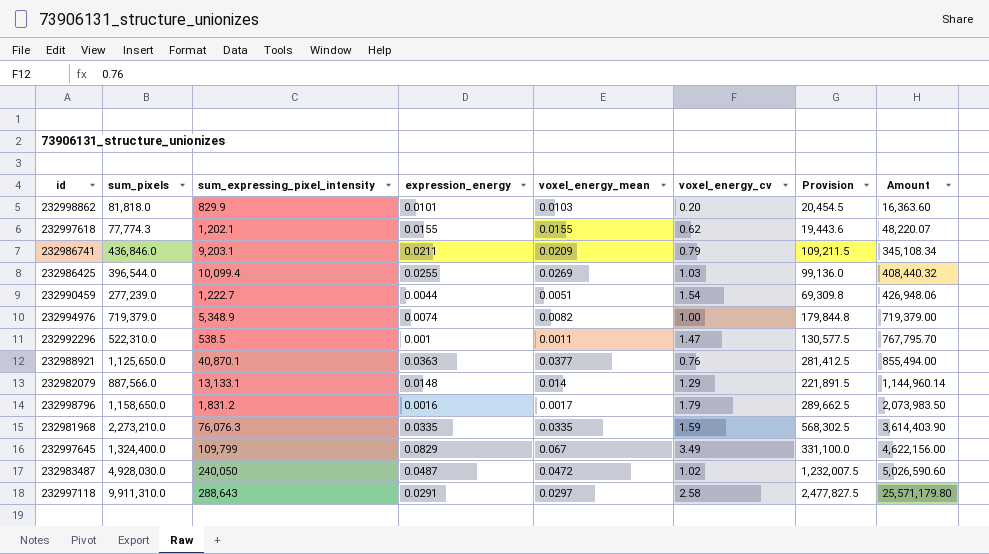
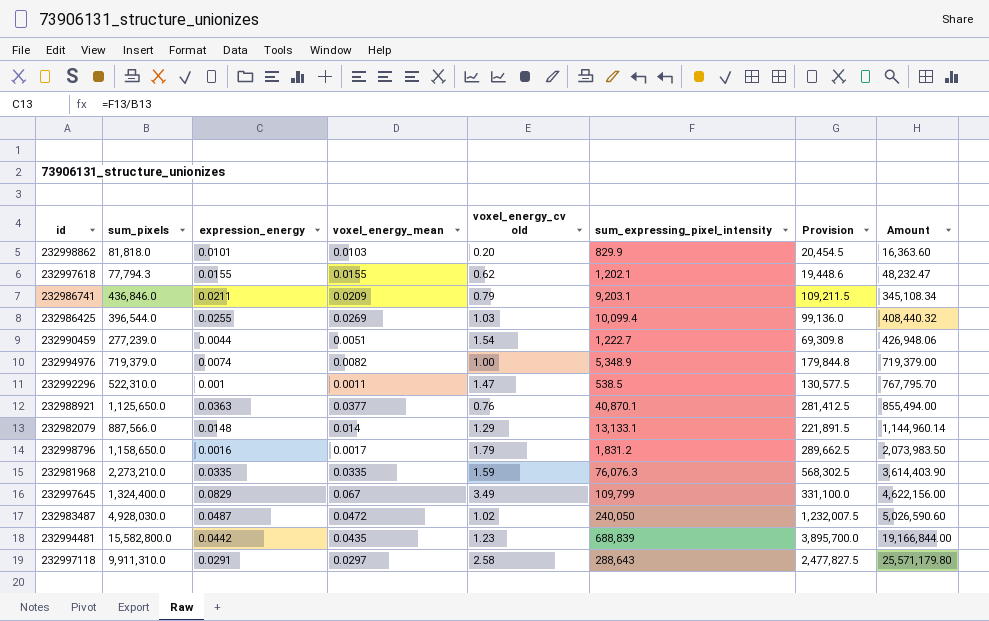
column name: voxel_energy_cv -> voxel_energy_cv old
column sum_expressing_pixel_intensity | position: 3 -> 6
232997618 | sum_pixels: 77,774.3 -> 77,794.3
232997618 | Provision: 19,443.6 -> 19,448.6
232997618 | Amount: 48,220.07 -> 48,232.47
row 232994481: none -> 15,582,800.0 | 0.0442 | 0.0435 | 1.23 | 688,839 | 3,895,700.0 | 19,166,844.00

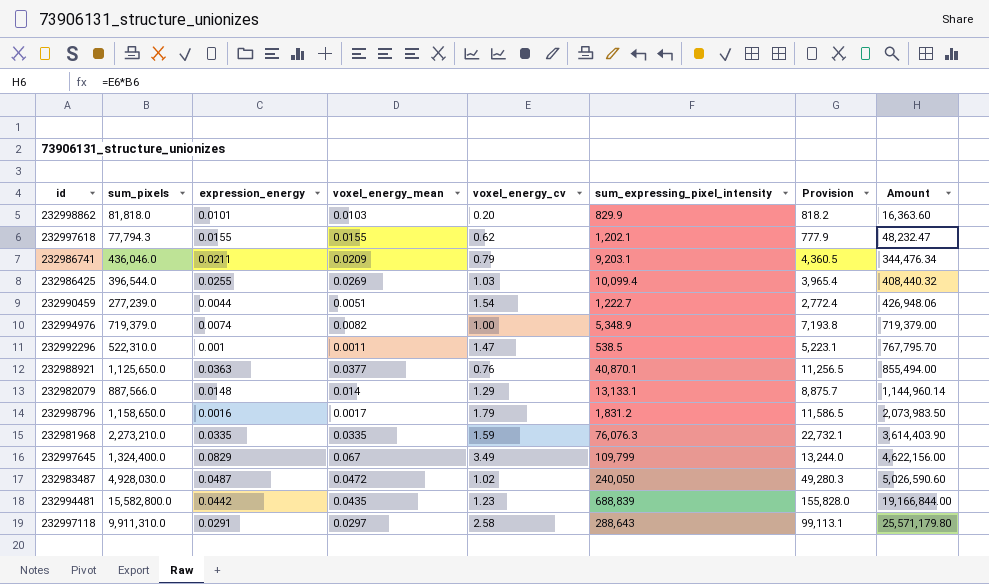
column name: voxel_energy_cv old -> voxel_energy_cv
column Provision | formula: [sum_pixels] * 0.25 -> [sum_pixels] * 0.01
232986741 | sum_pixels: 436,846.0 -> 436,046.0
232986741 | Amount: 345,108.34 -> 344,476.34

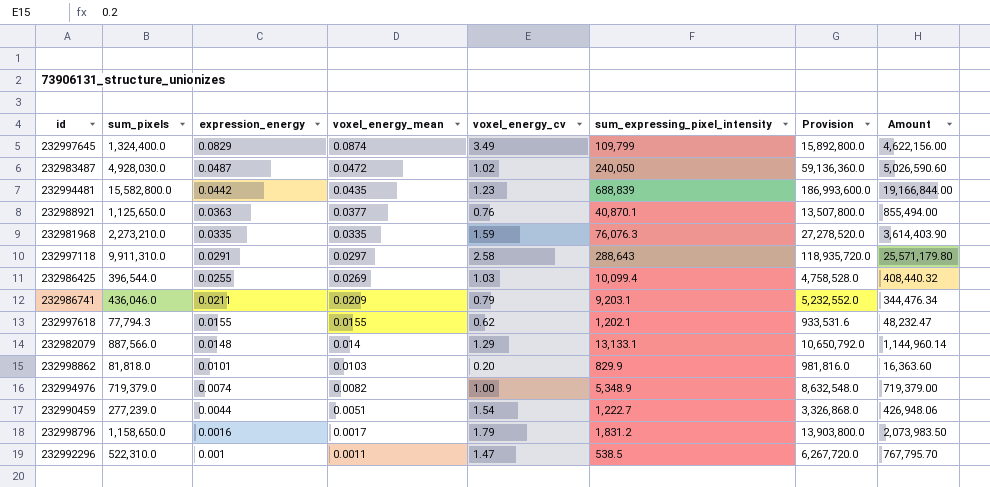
row order: Amount ascending -> expression_energy descending
column Provision | formula: [sum_pixels] * 0.01 -> [sum_pixels] * 12
232997645 | voxel_energy_mean: 0.067 -> 0.0874

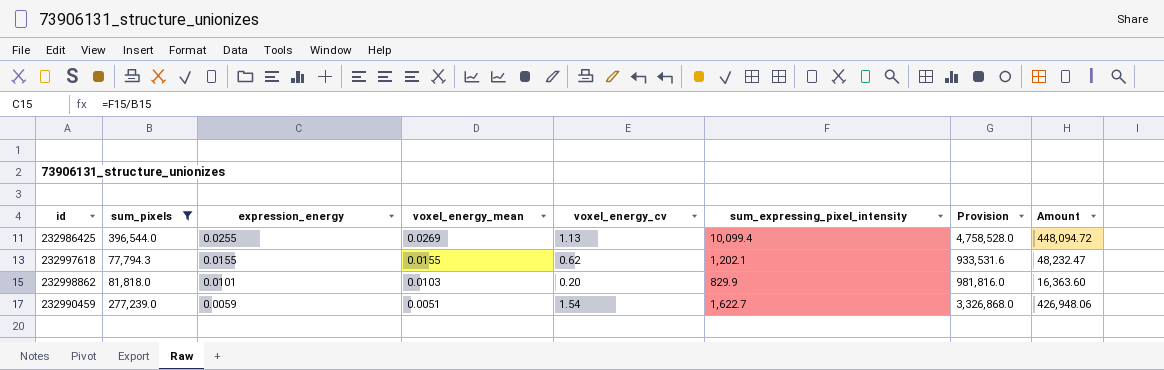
filter: none -> sum_pixels <= 396,544.0
232986425 | voxel_energy_cv: 1.03 -> 1.13
232986425 | Amount: 408,440.32 -> 448,094.72
232990459 | expression_energy: 0.0044 -> 0.0059
232990459 | sum_expressing_pixel_intensity: 1,222.7 -> 1,622.7

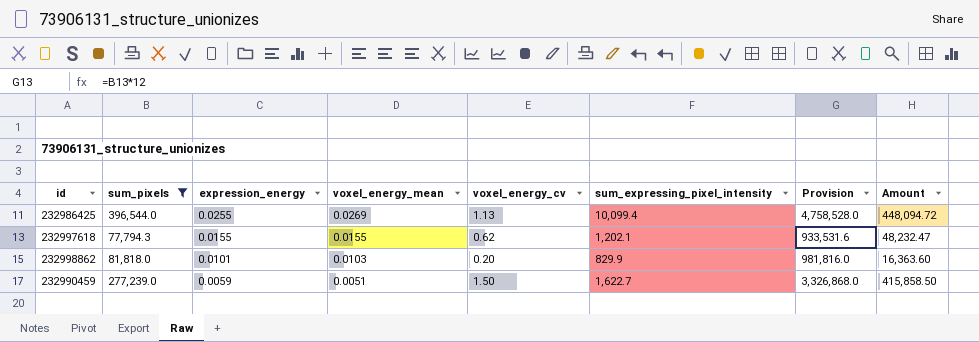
232990459 | voxel_energy_cv: 1.54 -> 1.50
232990459 | Amount: 426,948.06 -> 415,858.50

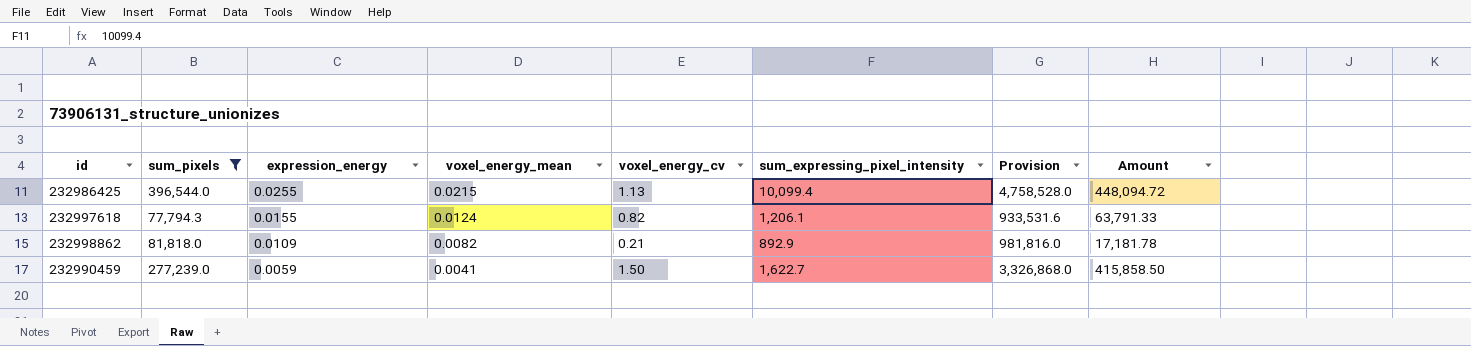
232986425 | voxel_energy_mean: 0.0269 -> 0.0215
232997618 | voxel_energy_mean: 0.0155 -> 0.0124
232997618 | voxel_energy_cv: 0.62 -> 0.82
232997618 | sum_expressing_pixel_intensity: 1,202.1 -> 1,206.1
232997618 | Amount: 48,232.47 -> 63,791.33
232998862 | expression_energy: 0.0101 -> 0.0109
232998862 | voxel_energy_mean: 0.0103 -> 0.0082
232998862 | voxel_energy_cv: 0.20 -> 0.21
232998862 | sum_expressing_pixel_intensity: 829.9 -> 892.9
232998862 | Amount: 16,363.60 -> 17,181.78
232990459 | voxel_energy_mean: 0.0051 -> 0.0041

